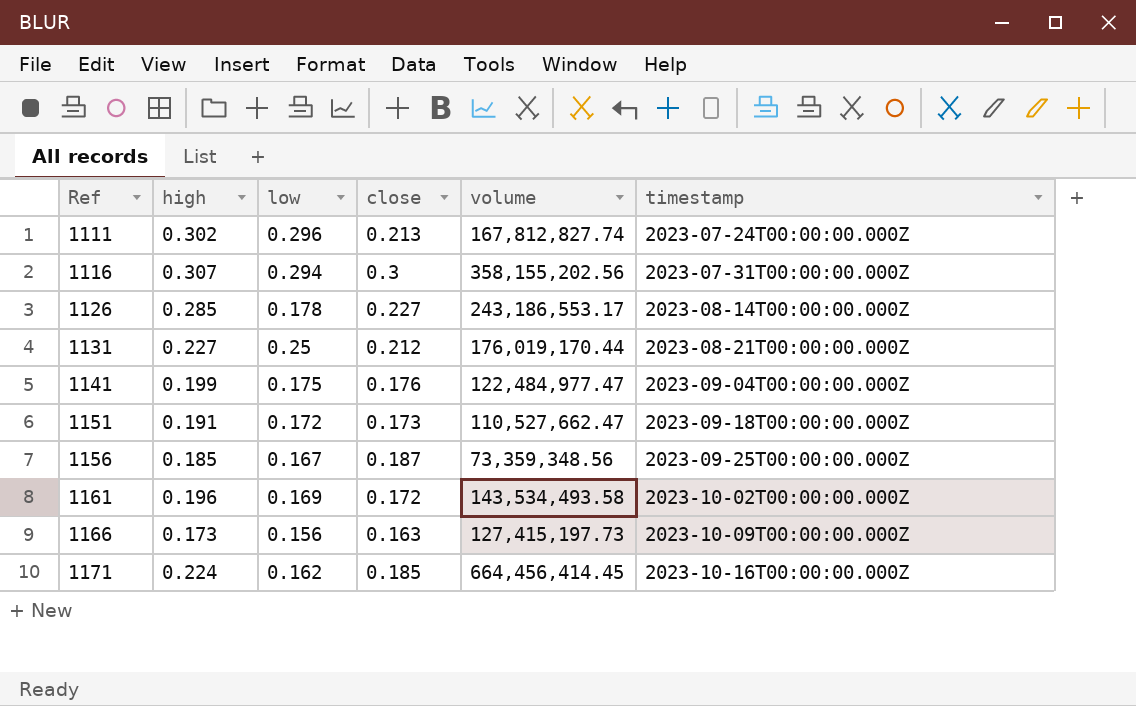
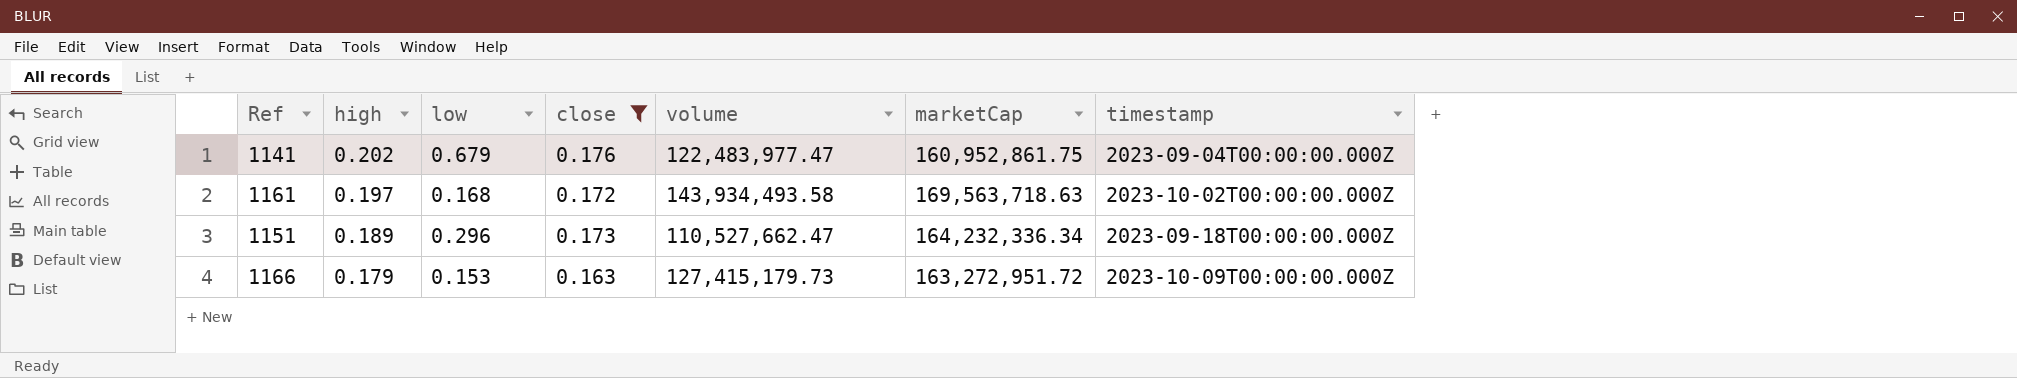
filter: none -> close <= 0.176
row order: Ref ascending -> high descending
column marketCap | position: none -> 6
1141 | high: 0.199 -> 0.202
1141 | low: 0.175 -> 0.679
1141 | volume: 122,484,977.47 -> 122,483,977.47
1161 | high: 0.196 -> 0.197
1161 | low: 0.169 -> 0.168
1161 | volume: 143,534,493.58 -> 143,934,493.58
1151 | high: 0.191 -> 0.189
1151 | low: 0.172 -> 0.296
1166 | high: 0.173 -> 0.179
1166 | low: 0.156 -> 0.153
1166 | volume: 127,415,197.73 -> 127,415,179.73

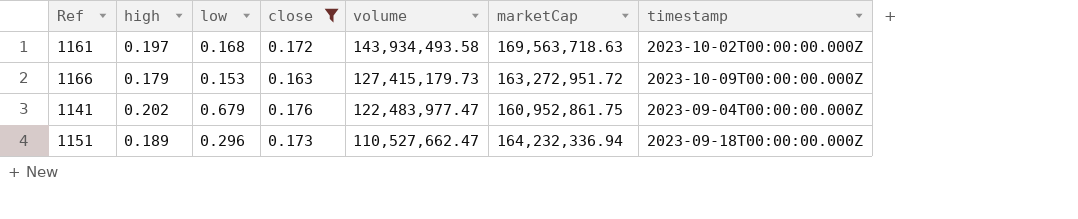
row order: high descending -> volume descending
1151 | marketCap: 164,232,336.34 -> 164,232,336.94

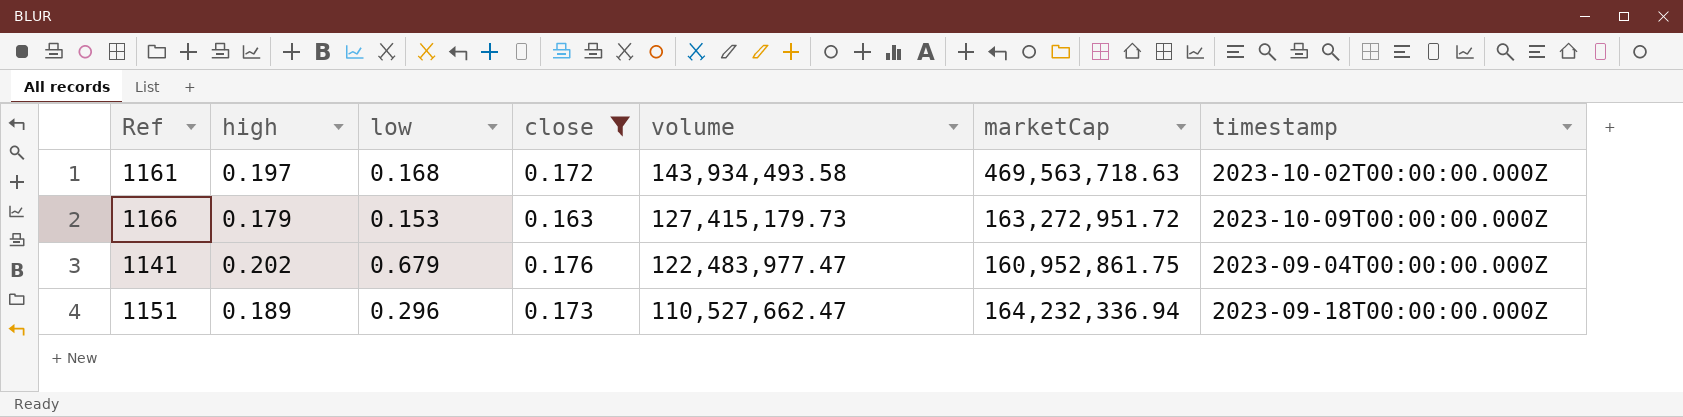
1161 | marketCap: 169,563,718.63 -> 469,563,718.63

